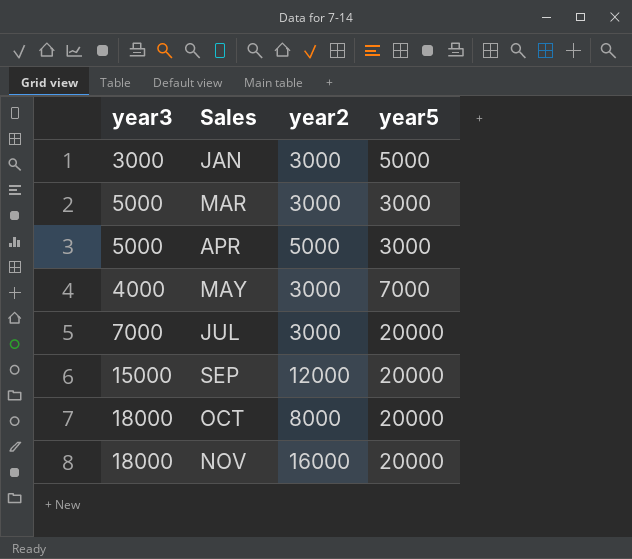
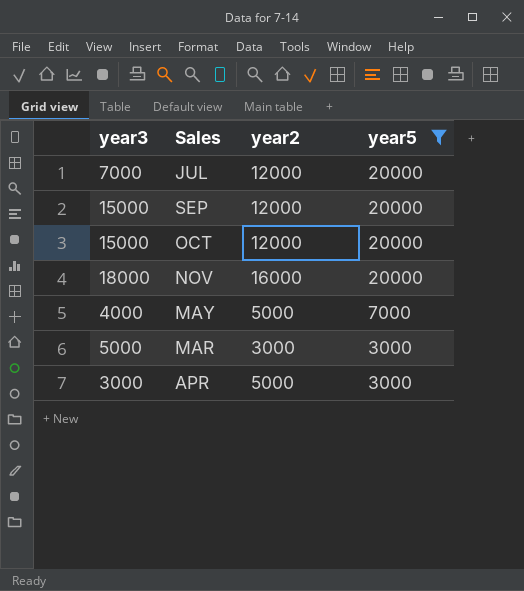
filter: none -> year5 != 5000
row order: Sales ascending -> year5 descending
JUL | year2: 3000 -> 12000
OCT | year3: 18000 -> 15000
OCT | year2: 8000 -> 12000
MAY | year2: 3000 -> 5000
APR | year3: 5000 -> 3000

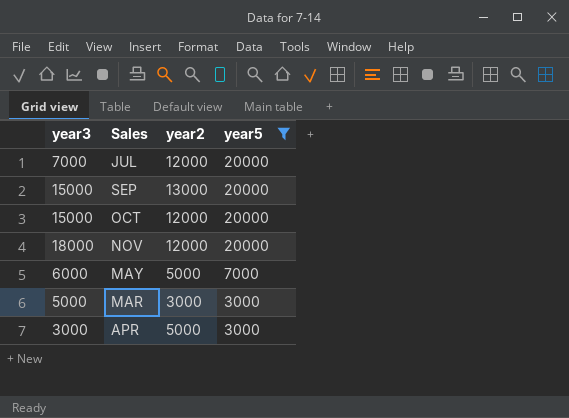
SEP | year2: 12000 -> 13000
NOV | year2: 16000 -> 12000
MAY | year3: 4000 -> 6000

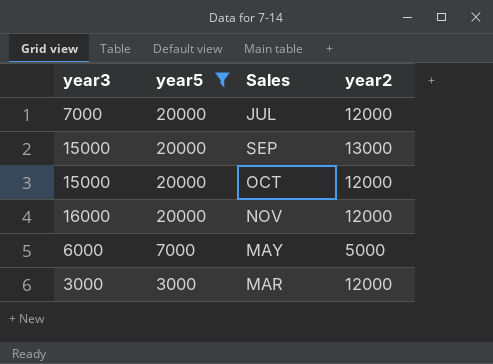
column year5 | position: 4 -> 2
row APR: 3000 | 5000 | 3000 -> none
NOV | year3: 18000 -> 16000
MAR | year3: 5000 -> 3000
MAR | year2: 3000 -> 12000

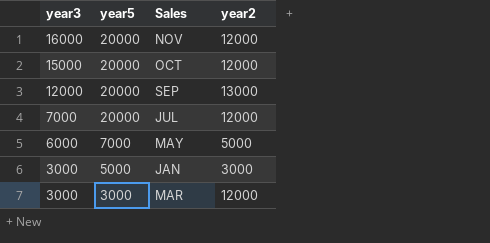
filter: year5 != 5000 -> none
row order: year5 descending -> year3 descending
SEP | year3: 15000 -> 12000

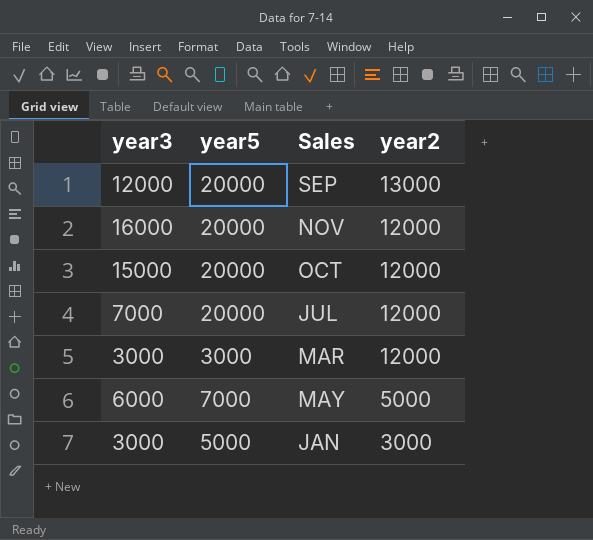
row order: year3 descending -> year2 descending

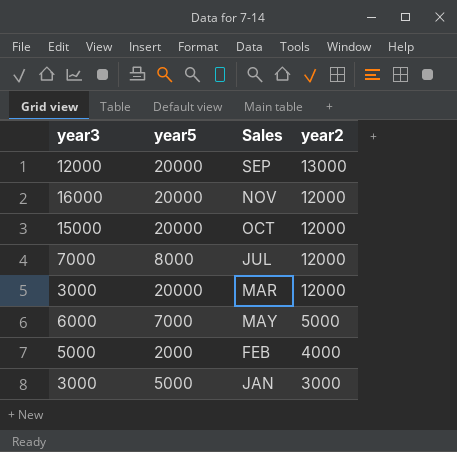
JUL | year5: 20000 -> 8000
MAR | year5: 3000 -> 20000
row FEB: none -> 5000 | 2000 | 4000

